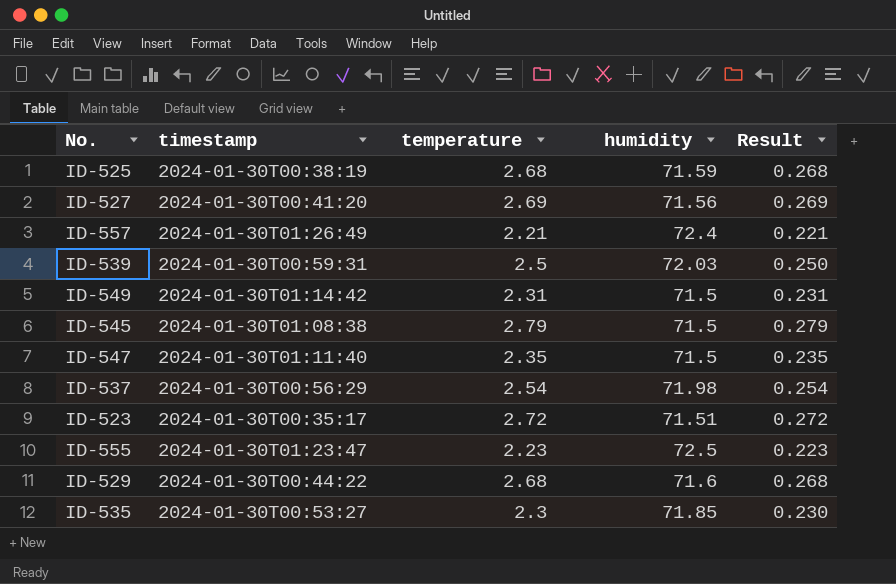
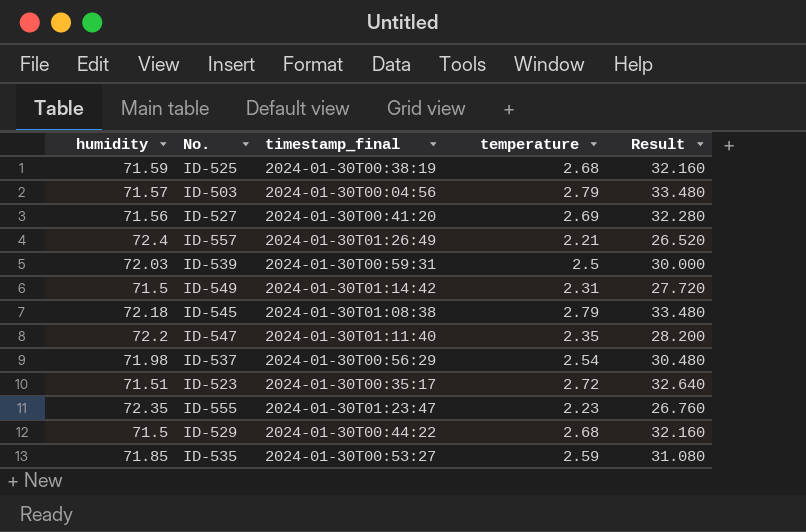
column humidity | position: 4 -> 1
column name: timestamp -> timestamp_final
column Result | formula: [temperature] * 0.1 -> [temperature] * 12
row ID-503: none -> 71.57 | 2024-01-30T00:04:56 | 2.79 | 33.480
ID-545 | humidity: 71.5 -> 72.18
ID-547 | humidity: 71.5 -> 72.2
ID-555 | humidity: 72.5 -> 72.35
ID-529 | humidity: 71.6 -> 71.5
ID-535 | temperature: 2.3 -> 2.59

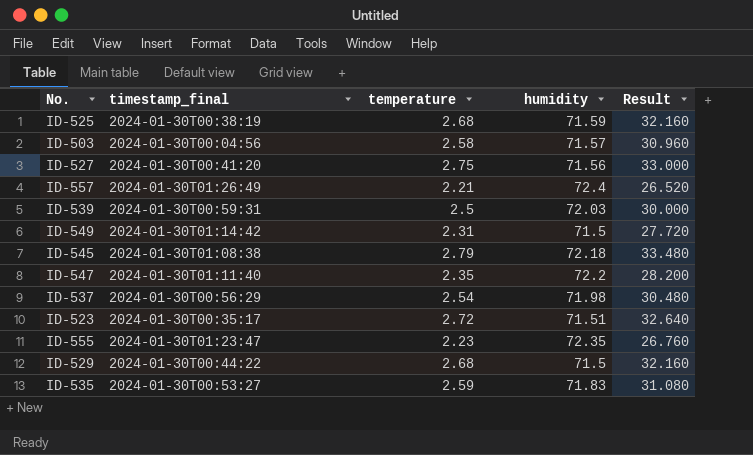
column humidity | position: 1 -> 4
ID-503 | temperature: 2.79 -> 2.58
ID-503 | Result: 33.480 -> 30.960
ID-527 | temperature: 2.69 -> 2.75
ID-527 | Result: 32.280 -> 33.000
ID-535 | humidity: 71.85 -> 71.83

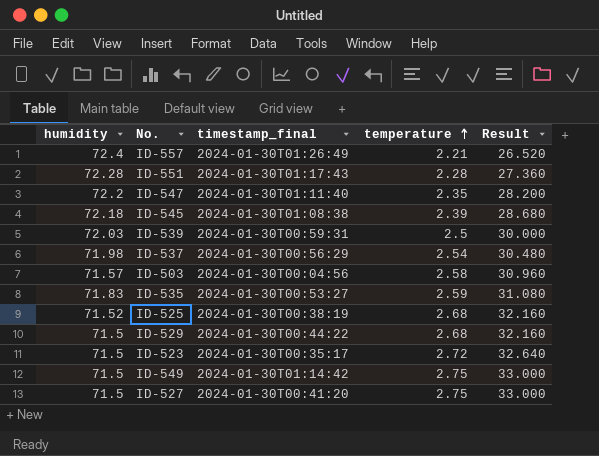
row order: none -> temperature ascending
column humidity | position: 4 -> 1
row ID-555: 2024-01-30T01:23:47 | 2.23 | 72.35 | 26.760 -> none
row ID-551: none -> 72.28 | 2024-01-30T01:17:43 | 2.28 | 27.360
ID-545 | temperature: 2.79 -> 2.39
ID-545 | Result: 33.480 -> 28.680
ID-525 | humidity: 71.59 -> 71.52
ID-523 | humidity: 71.51 -> 71.5
ID-549 | temperature: 2.31 -> 2.75
ID-549 | Result: 27.720 -> 33.000
ID-527 | humidity: 71.56 -> 71.5

